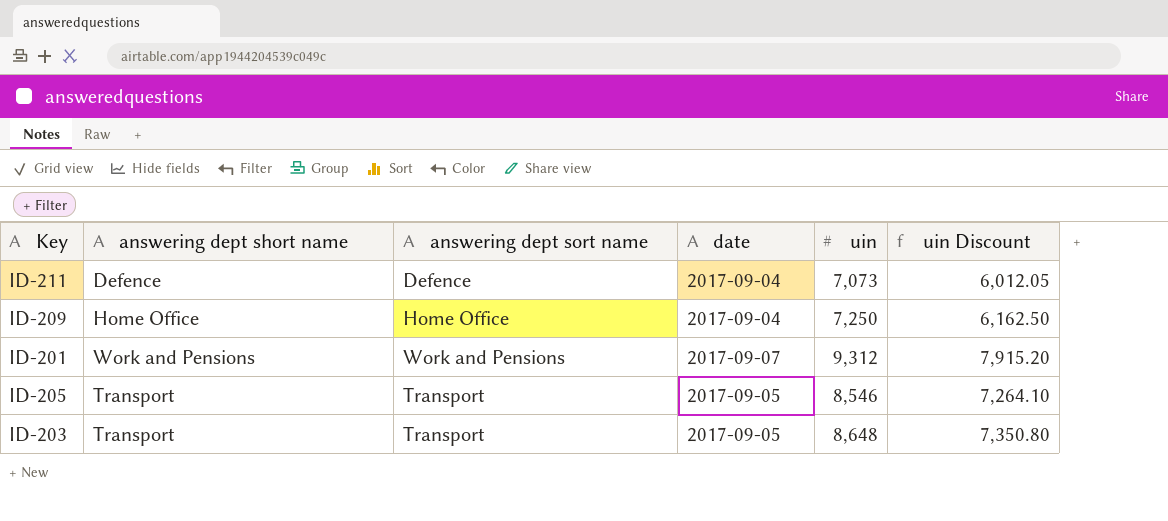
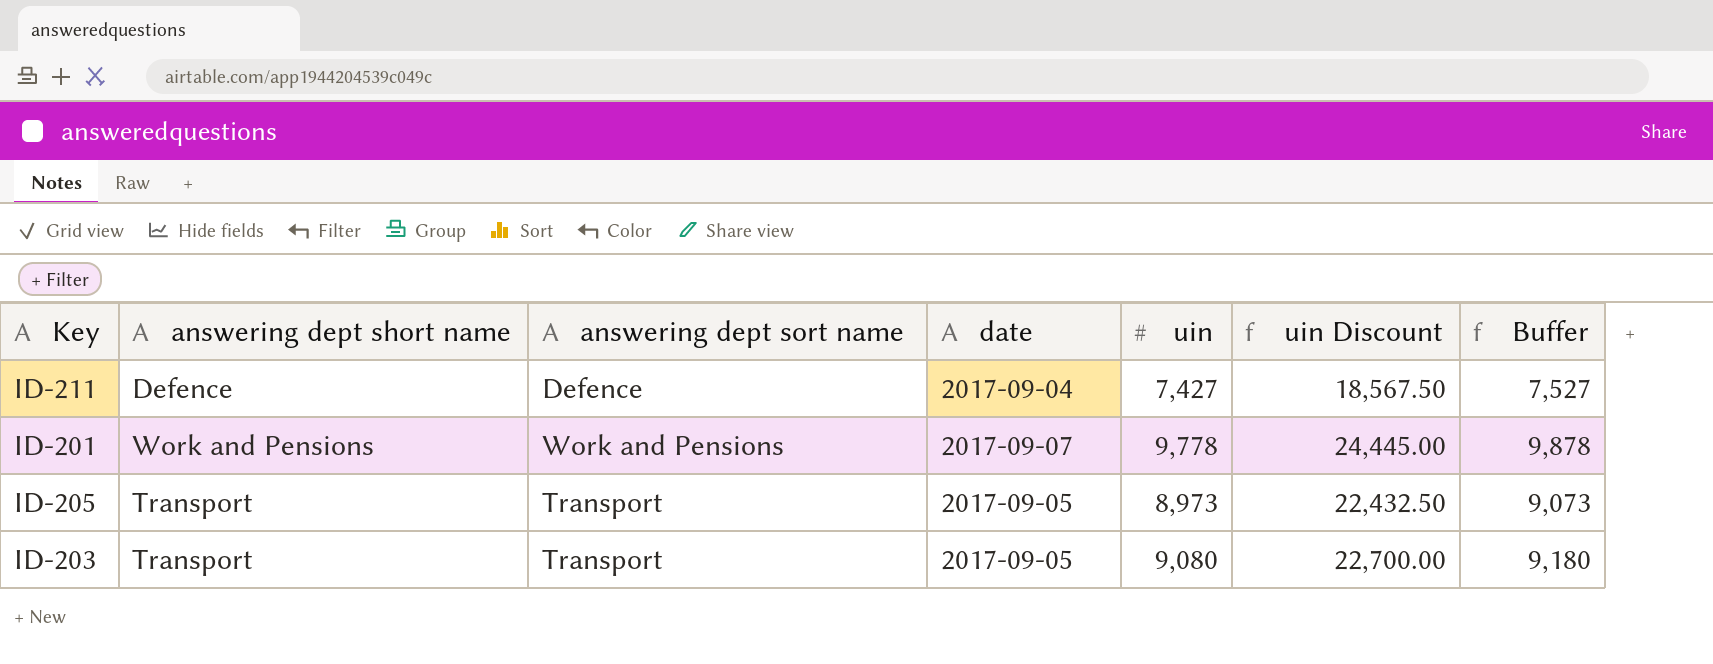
column uin Discount | formula: [uin] * 0.85 -> [uin] * 2.5
column Buffer | formula: none -> [uin] + 100
row ID-209: Home Office | Home Office | 2017-09-04 | 7,250 | 6,162.50 -> none
ID-211 | uin: 7,073 -> 7,427
ID-201 | uin: 9,312 -> 9,778
ID-205 | uin: 8,546 -> 8,973
ID-203 | uin: 8,648 -> 9,080

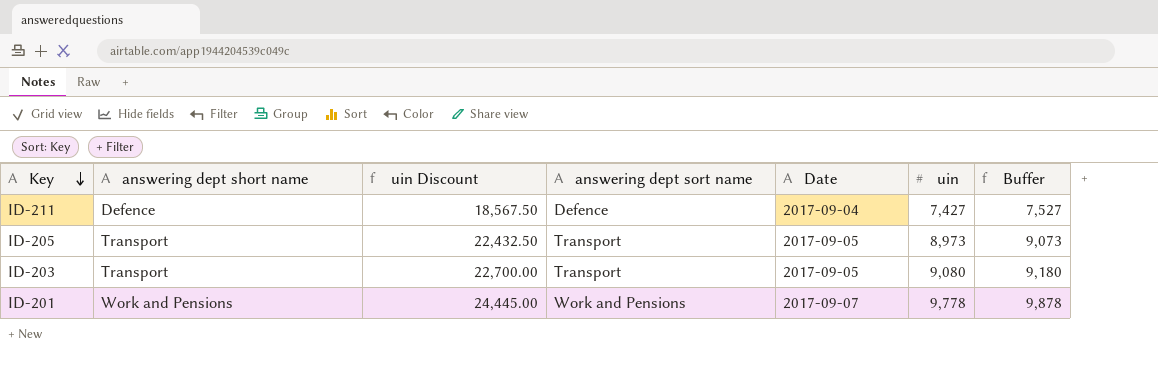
row order: none -> Key descending
column uin Discount | position: 6 -> 3
column name: date -> Date

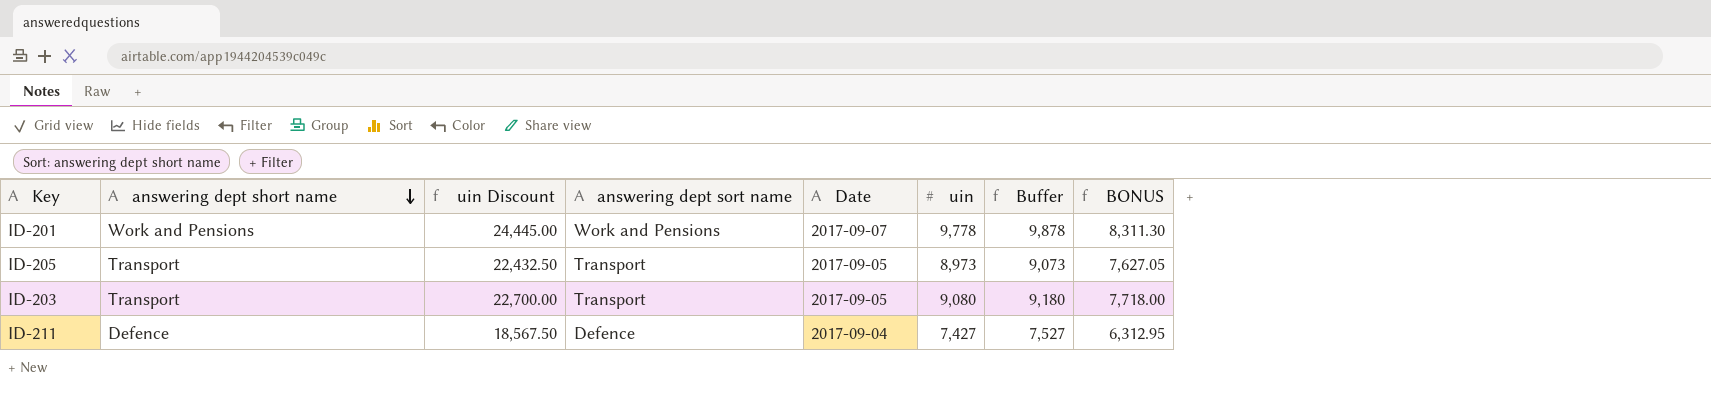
row order: Key descending -> answering dept short name descending
column BONUS | formula: none -> [uin] * 0.85

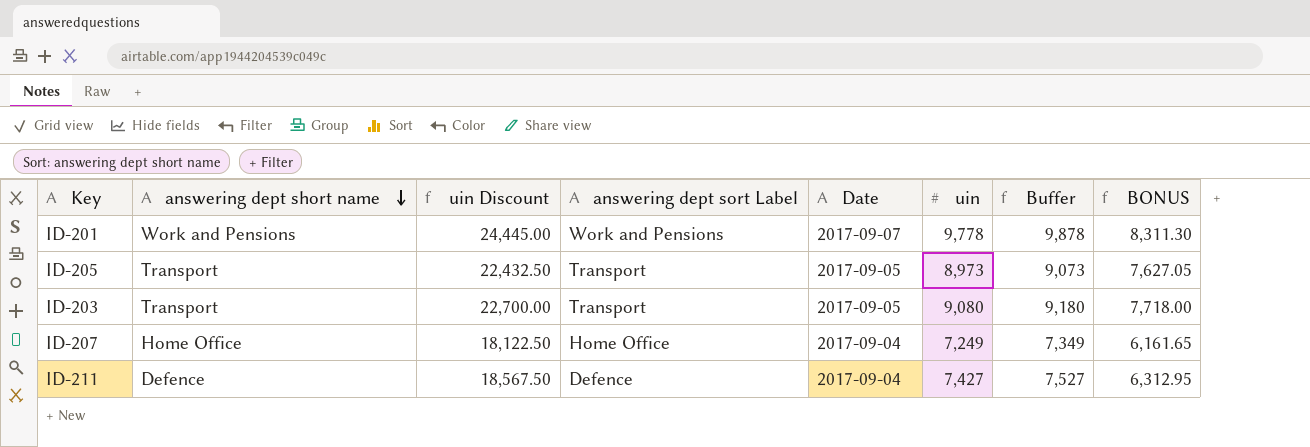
column name: answering dept sort name -> answering dept sort Label
row ID-207: none -> Home Office | 18,122.50 | Home Office | 2017-09-04 | 7,249 | 7,349 | 6,161.65

